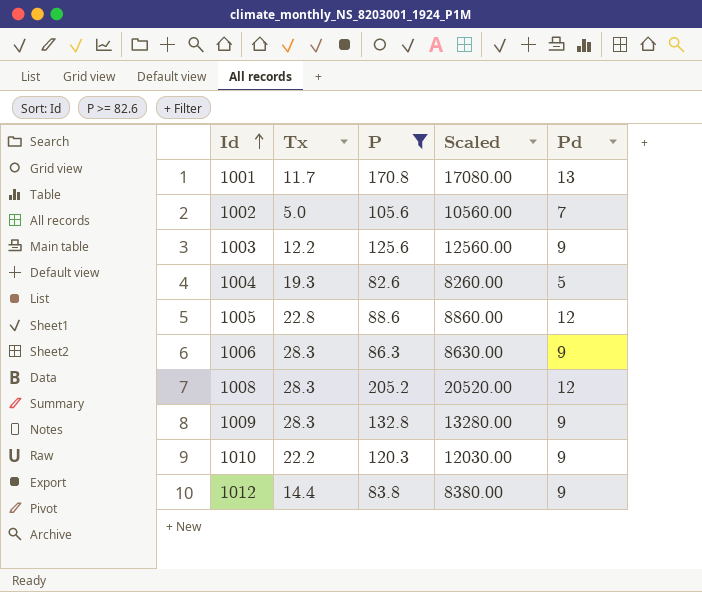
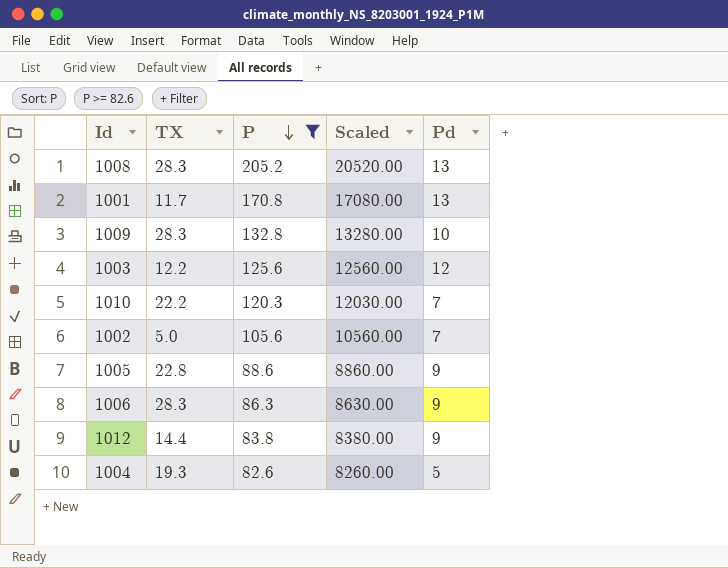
row order: Id ascending -> P descending
column name: Tx -> TX
1008 | Pd: 12 -> 13
1009 | Pd: 9 -> 10
1003 | Pd: 9 -> 12
1010 | Pd: 9 -> 7
1005 | Pd: 12 -> 9

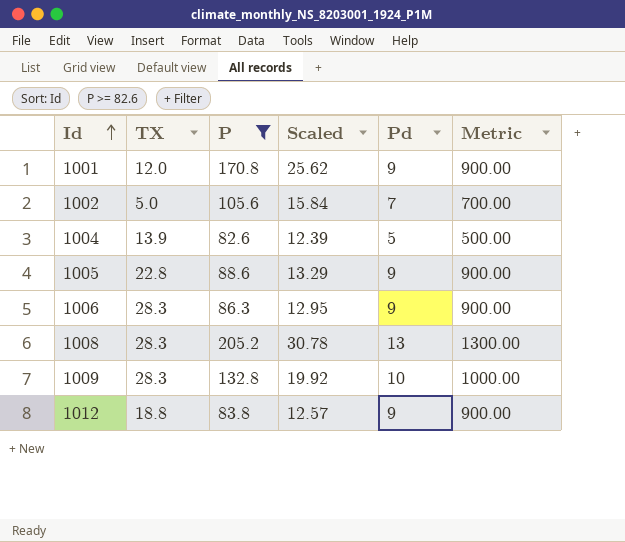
row order: P descending -> Id ascending
column Scaled | formula: [P] * 100 -> [P] * 0.15
column Metric | formula: none -> [Pd] * 100
row 1003: 12.2 | 125.6 | 12560.00 | 12 -> none
row 1010: 22.2 | 120.3 | 12030.00 | 7 -> none
1001 | TX: 11.7 -> 12.0
1001 | Pd: 13 -> 9
1004 | TX: 19.3 -> 13.9
1012 | TX: 14.4 -> 18.8

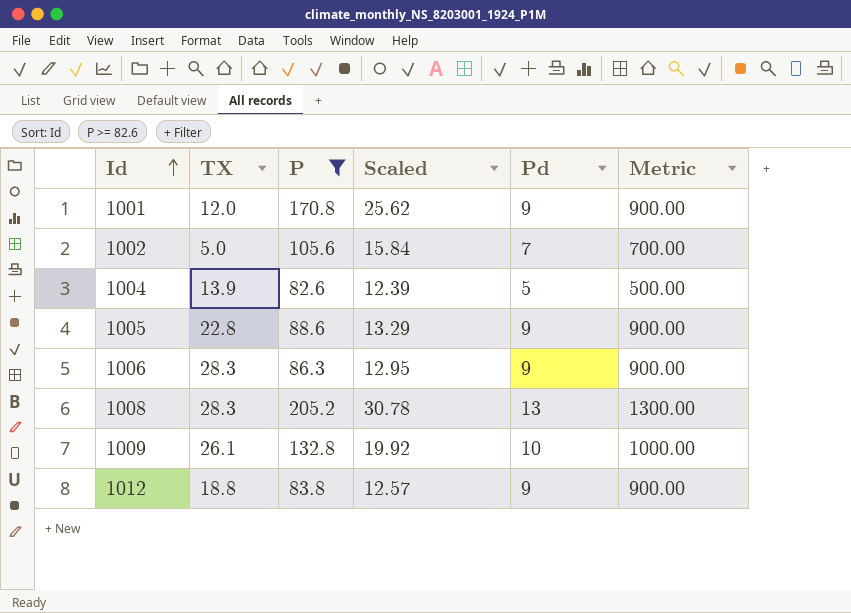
1009 | TX: 28.3 -> 26.1

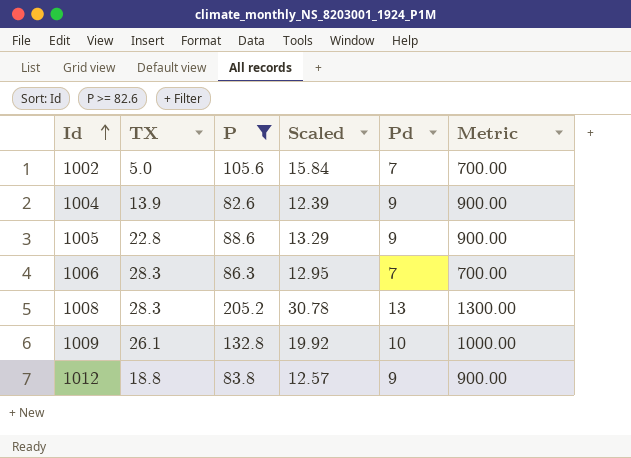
row 1001: 12.0 | 170.8 | 25.62 | 9 | 900.00 -> none
1004 | Pd: 5 -> 9
1004 | Metric: 500.00 -> 900.00
1006 | Pd: 9 -> 7
1006 | Metric: 900.00 -> 700.00

